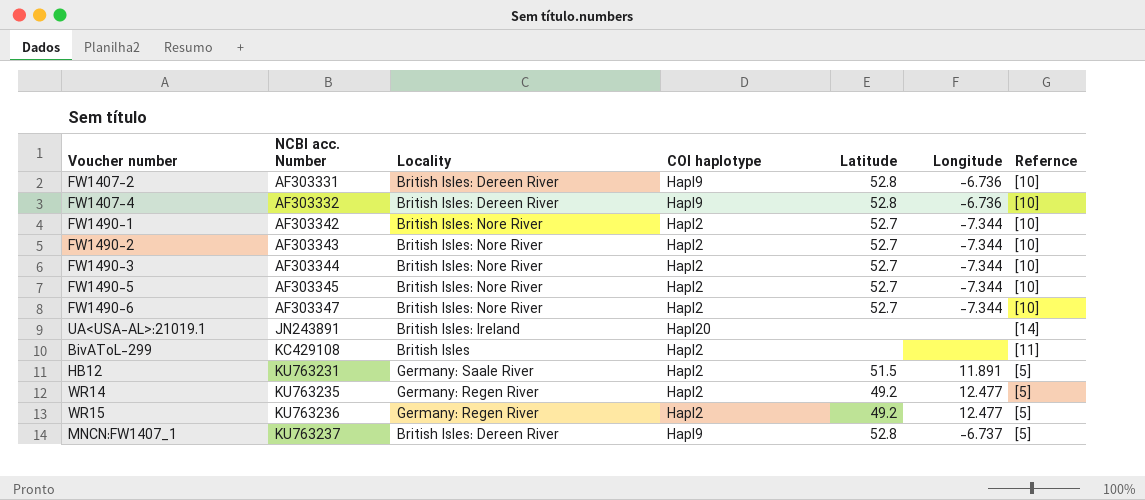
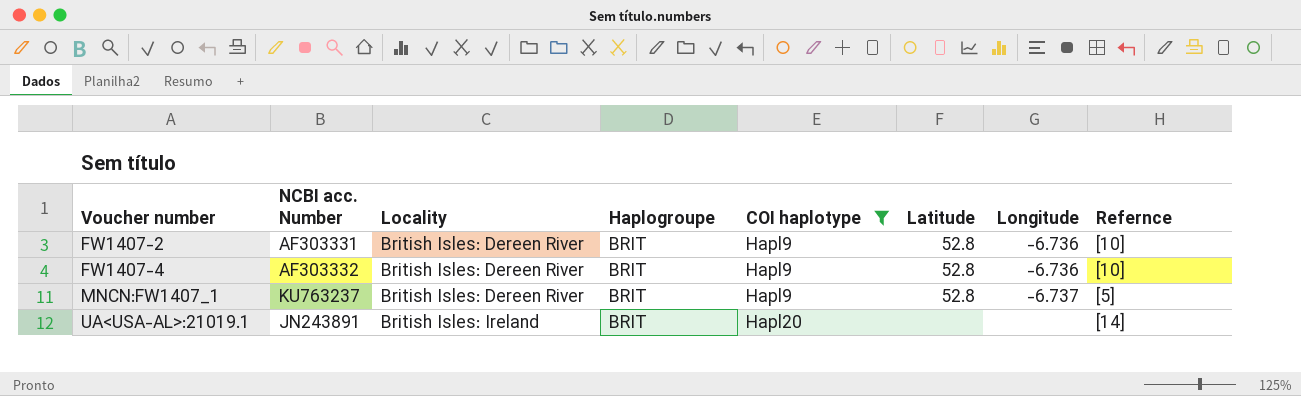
filter: none -> COI haplotype != Hapl2
row order: NCBI acc. Number ascending -> Voucher number ascending
column Haplogroupe | position: none -> 4

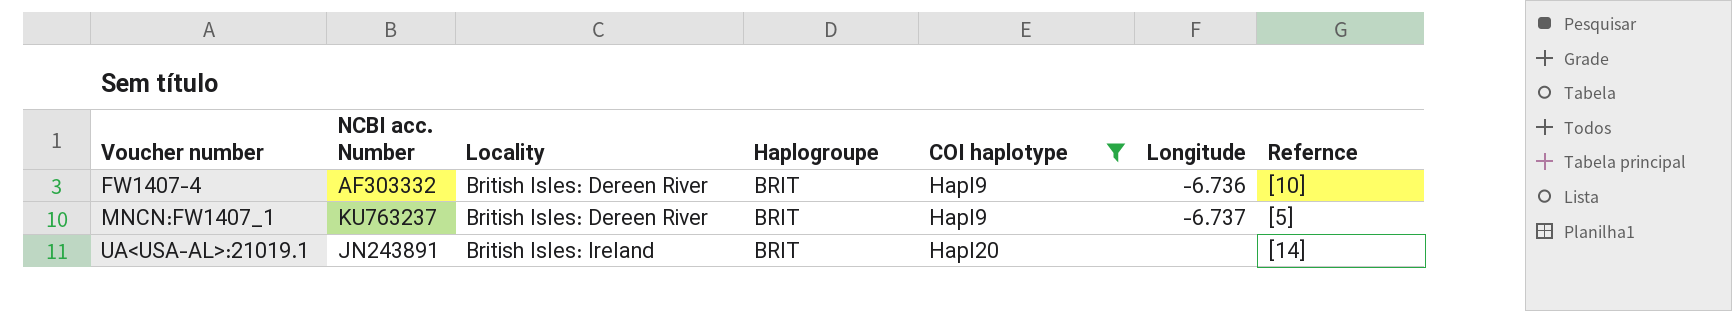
column Latitude | position: 6 -> none
row FW1407-2: AF303331 | British Isles: Dereen River | BRIT | Hapl9 | 52.8 | -6.736 | [10] -> none

